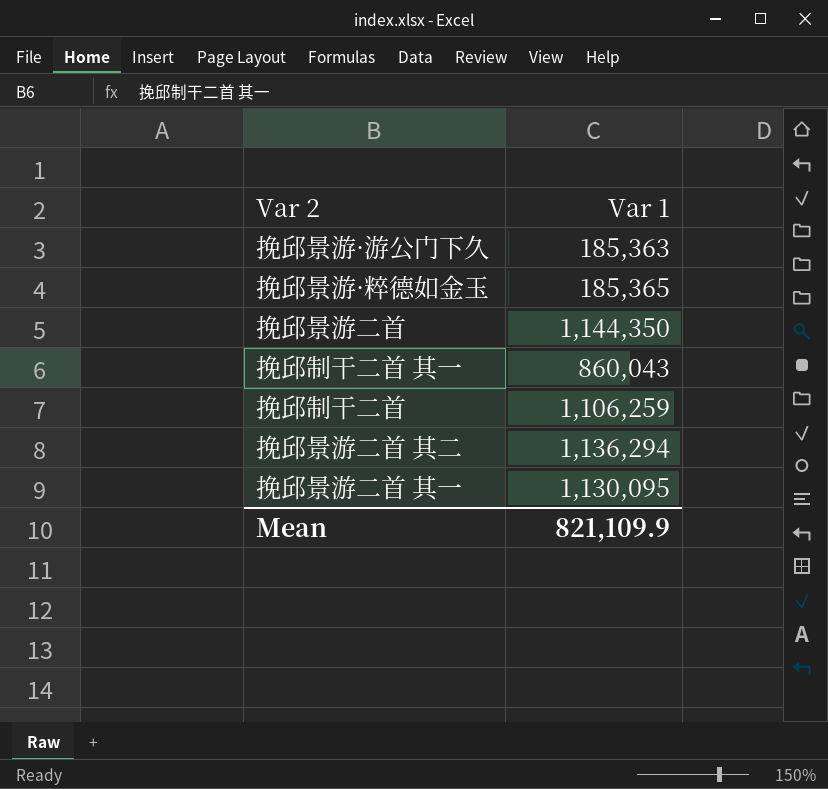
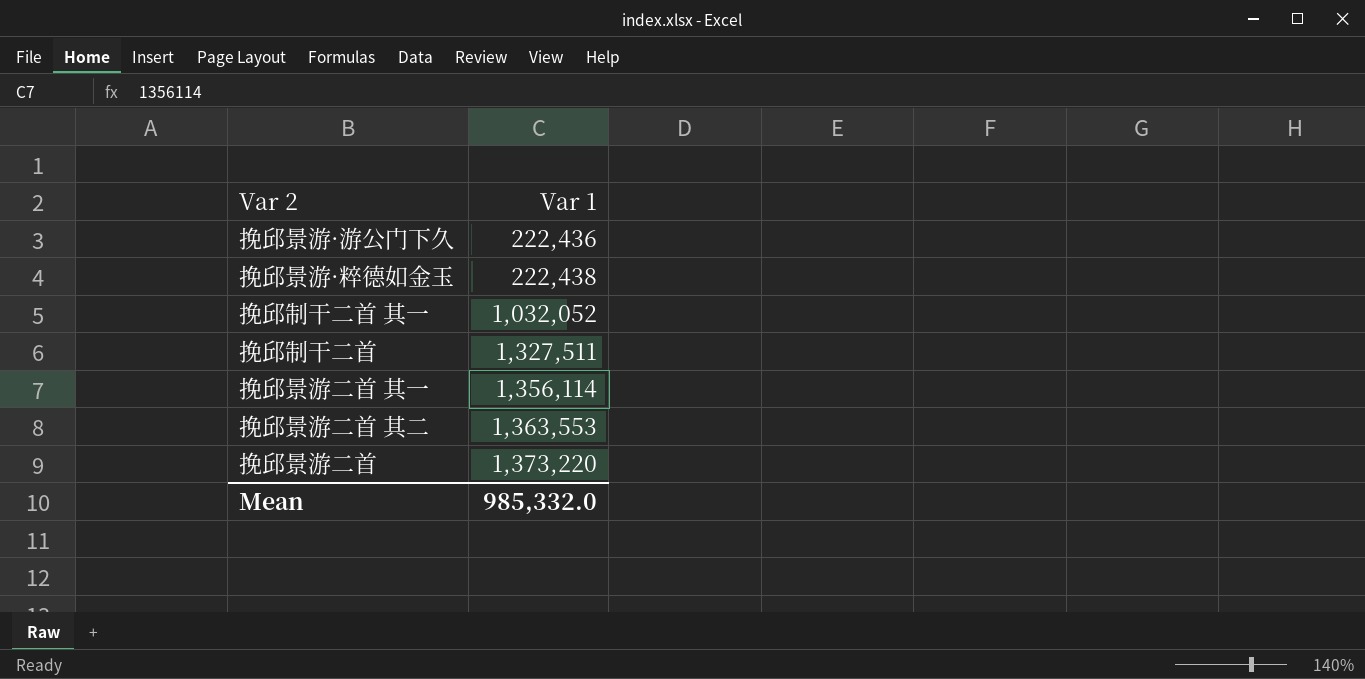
row order: none -> Var 1 ascending
挽邱景游·游公门下久 | Var 1: 185,363 -> 222,436
挽邱景游·粹德如金玉 | Var 1: 185,365 -> 222,438
挽邱制干二首 其一 | Var 1: 860,043 -> 1,032,052
挽邱制干二首 | Var 1: 1,106,259 -> 1,327,511
挽邱景游二首 其一 | Var 1: 1,130,095 -> 1,356,114
挽邱景游二首 其二 | Var 1: 1,136,294 -> 1,363,553
挽邱景游二首 | Var 1: 1,144,350 -> 1,373,220
Mean | Var 1: 821,109.9 -> 985,332.0

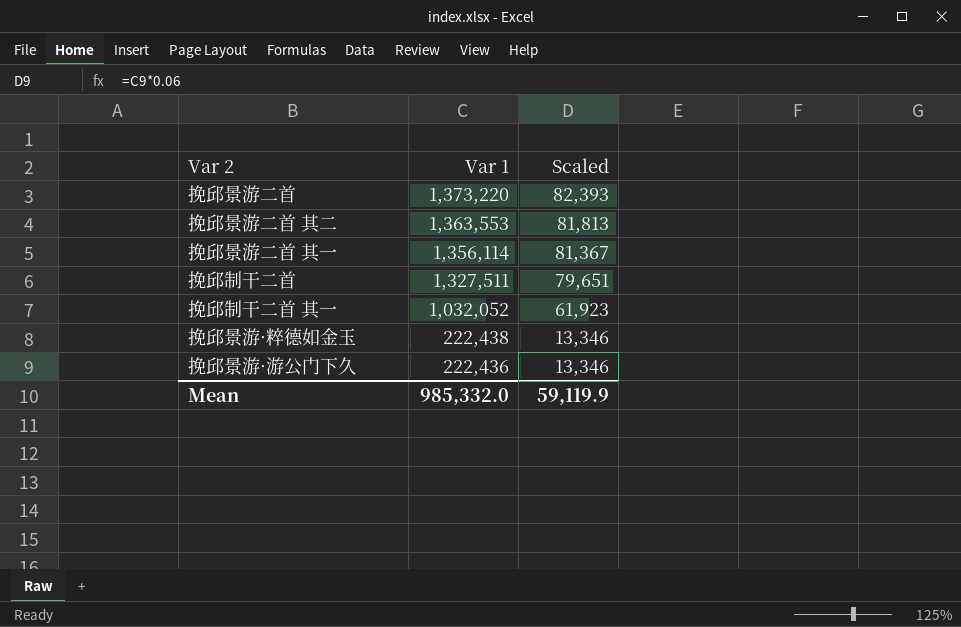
row order: Var 1 ascending -> Var 1 descending
column Scaled | formula: none -> [Var 1] * 0.06

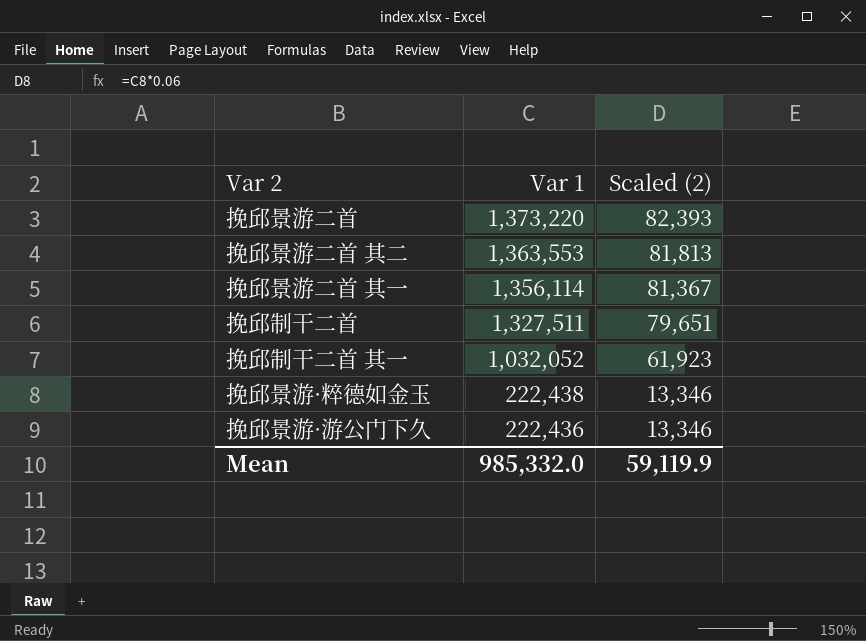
column name: Scaled -> Scaled (2)

